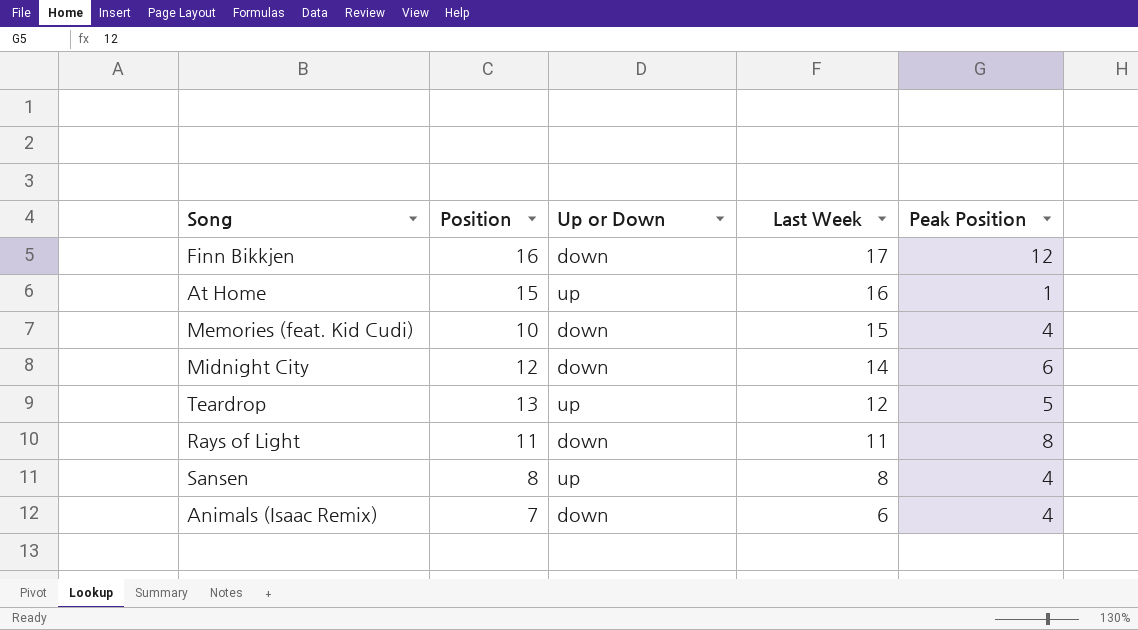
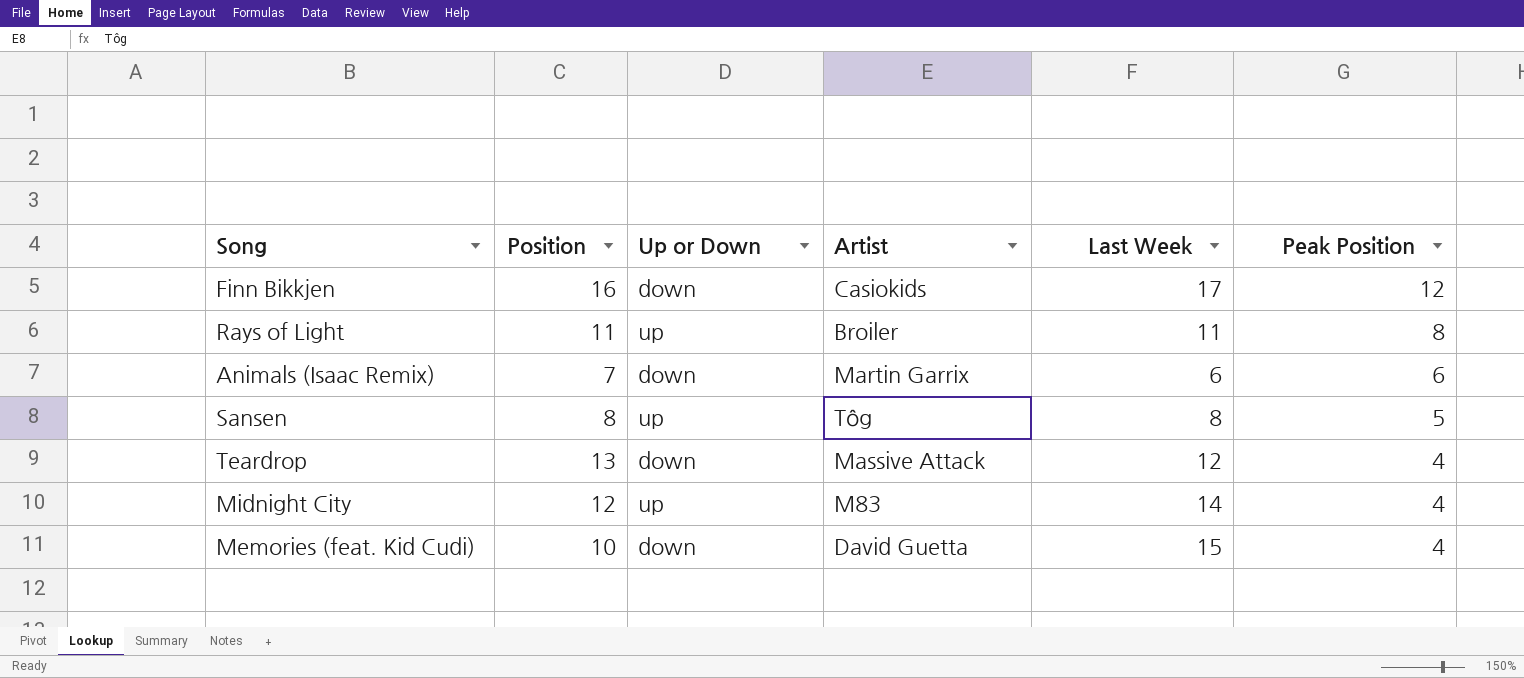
row order: Last Week descending -> Peak Position descending
column Artist | position: none -> 4
row At Home: 15 | up | 16 | 1 -> none
Rays of Light | Up or Down: down -> up
Animals (Isaac Remix) | Peak Position: 4 -> 6
Sansen | Peak Position: 4 -> 5
Teardrop | Up or Down: up -> down
Teardrop | Peak Position: 5 -> 4
Midnight City | Up or Down: down -> up
Midnight City | Peak Position: 6 -> 4

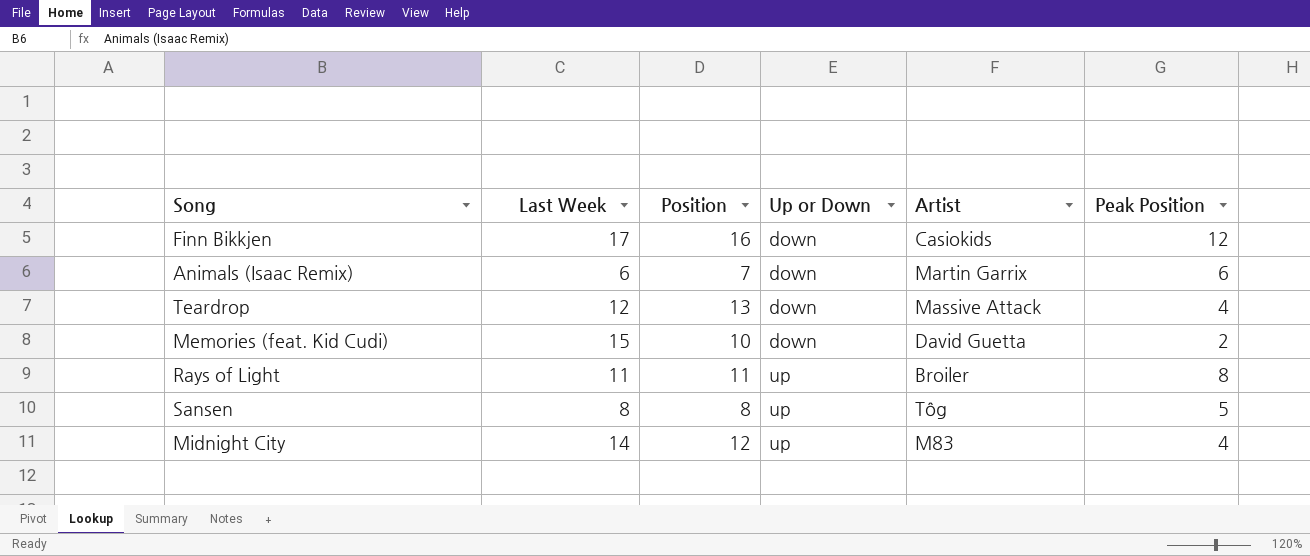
row order: Peak Position descending -> Up or Down ascending
column Last Week | position: 5 -> 2
Memories (feat. Kid Cudi) | Peak Position: 4 -> 2

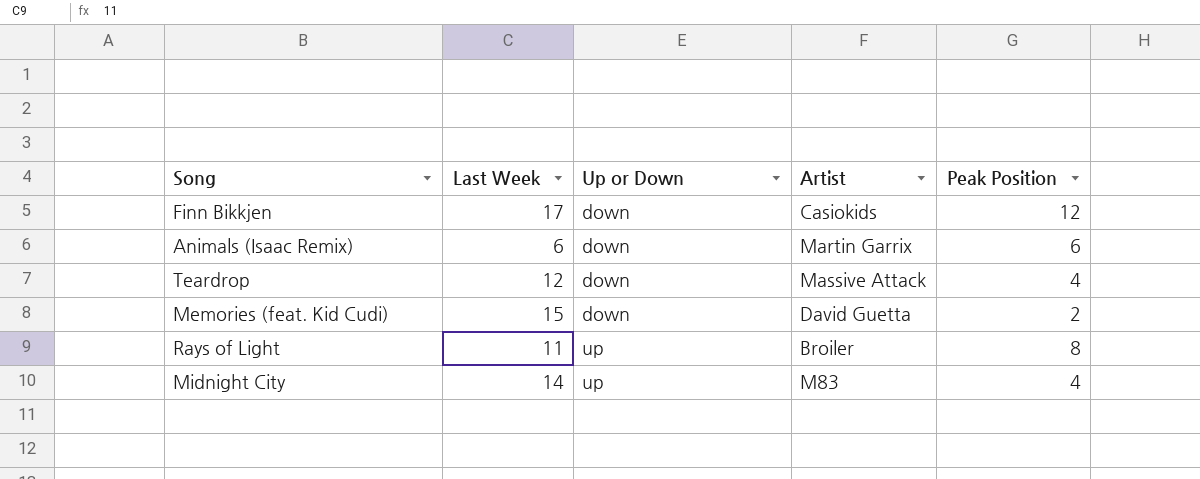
column Position | position: 3 -> none
row Sansen: 8 | 8 | up | Tôg | 5 -> none

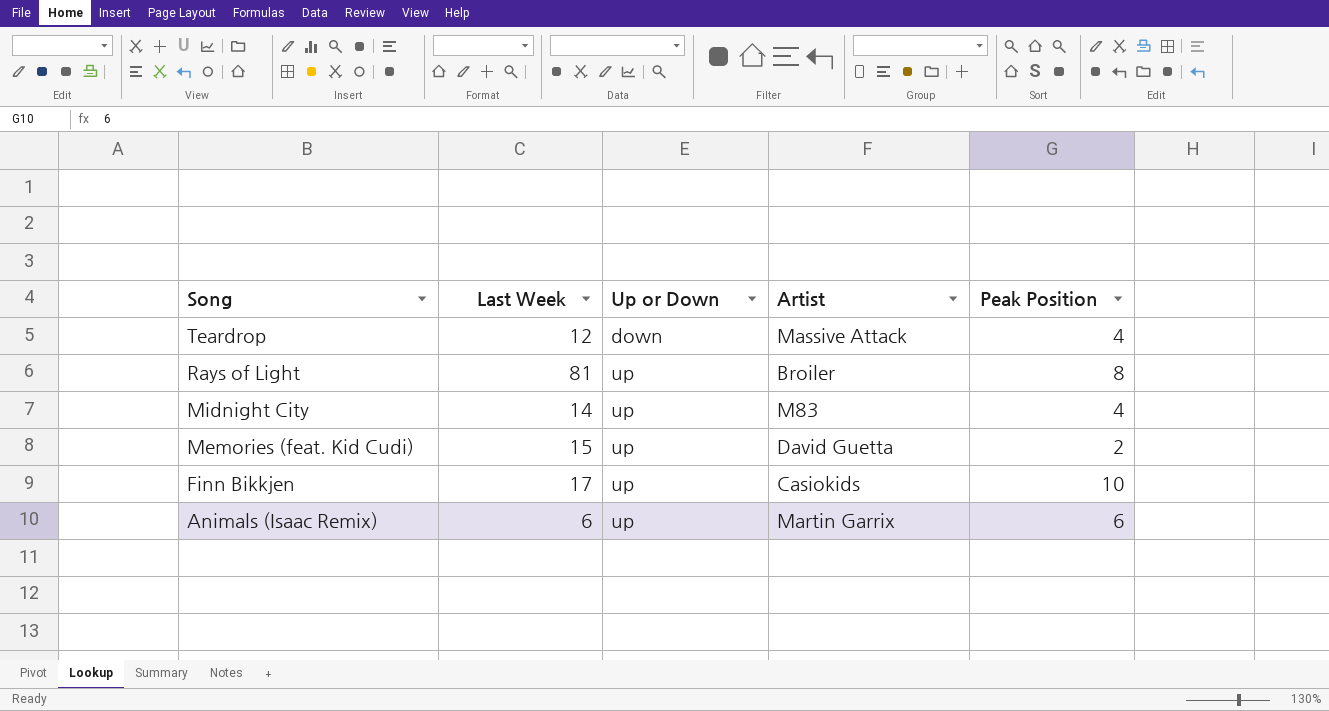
row order: Up or Down ascending -> Song descending
Rays of Light | Last Week: 11 -> 81
Memories (feat. Kid Cudi) | Up or Down: down -> up
Finn Bikkjen | Up or Down: down -> up
Finn Bikkjen | Peak Position: 12 -> 10
Animals (Isaac Remix) | Up or Down: down -> up

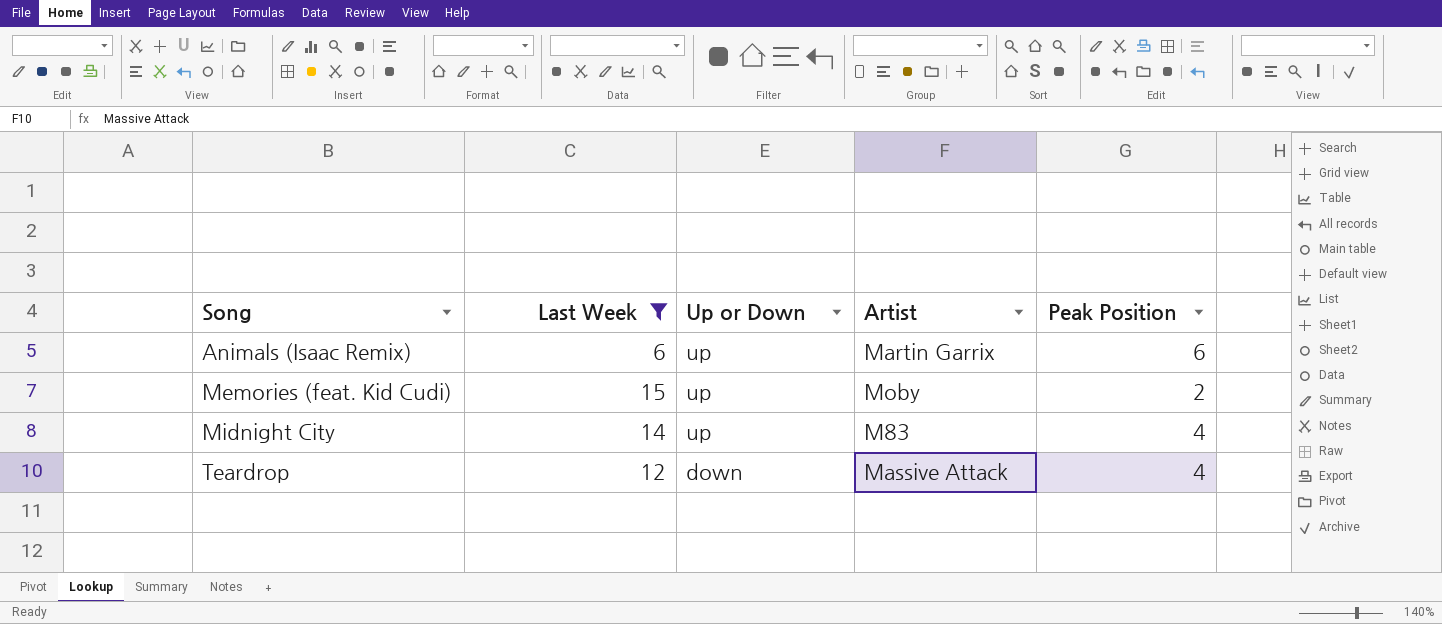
filter: none -> Last Week <= 15
row order: Song descending -> Song ascending
Memories (feat. Kid Cudi) | Artist: David Guetta -> Moby

